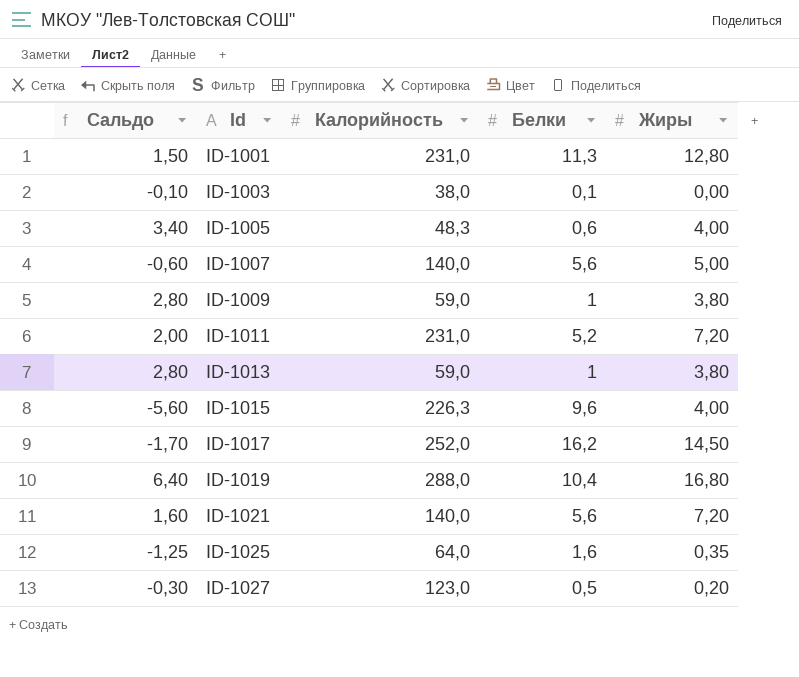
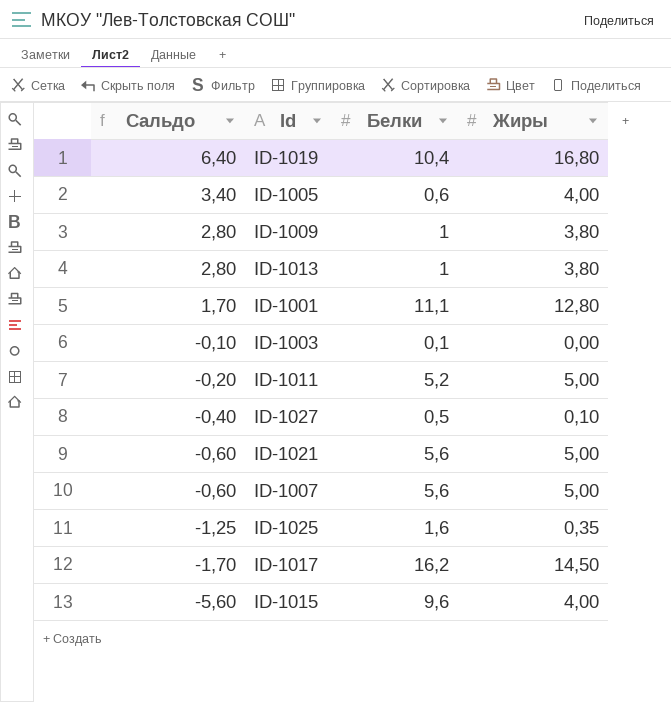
row order: Id ascending -> Сальдо descending
column Калорийность | position: 3 -> none
ID-1001 | Сальдо: 1,50 -> 1,70
ID-1001 | Белки: 11,3 -> 11,1
ID-1011 | Сальдо: 2,00 -> -0,20
ID-1011 | Жиры: 7,20 -> 5,00
ID-1027 | Сальдо: -0,30 -> -0,40
ID-1027 | Жиры: 0,20 -> 0,10
ID-1021 | Сальдо: 1,60 -> -0,60
ID-1021 | Жиры: 7,20 -> 5,00

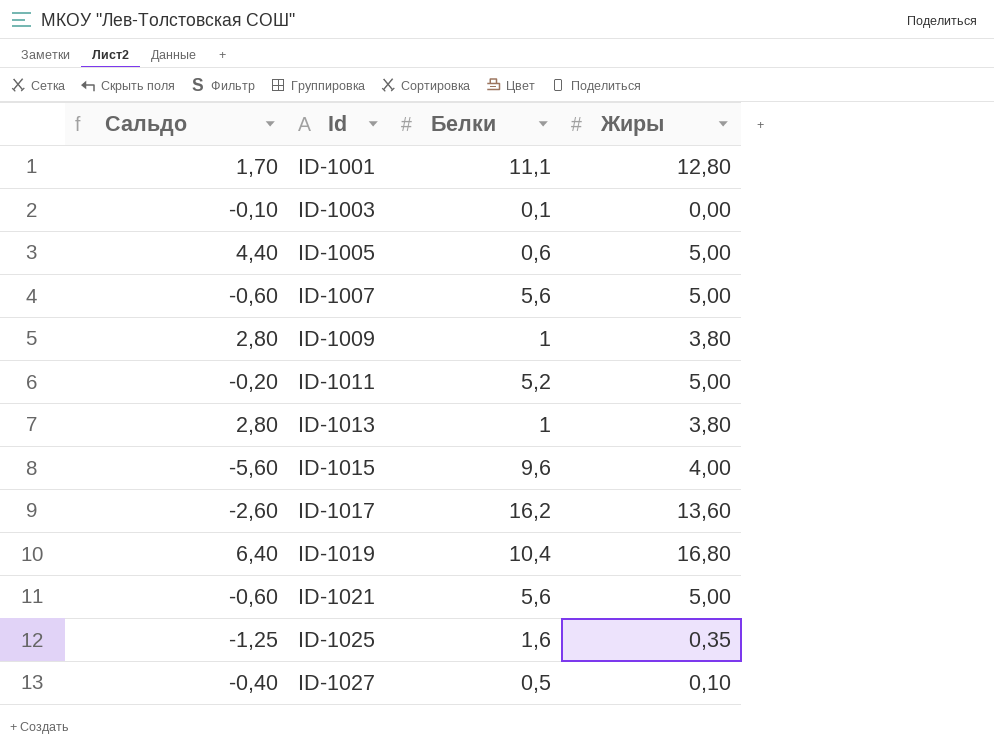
row order: Сальдо descending -> Id ascending
ID-1005 | Сальдо: 3,40 -> 4,40
ID-1005 | Жиры: 4,00 -> 5,00
ID-1017 | Сальдо: -1,70 -> -2,60
ID-1017 | Жиры: 14,50 -> 13,60

